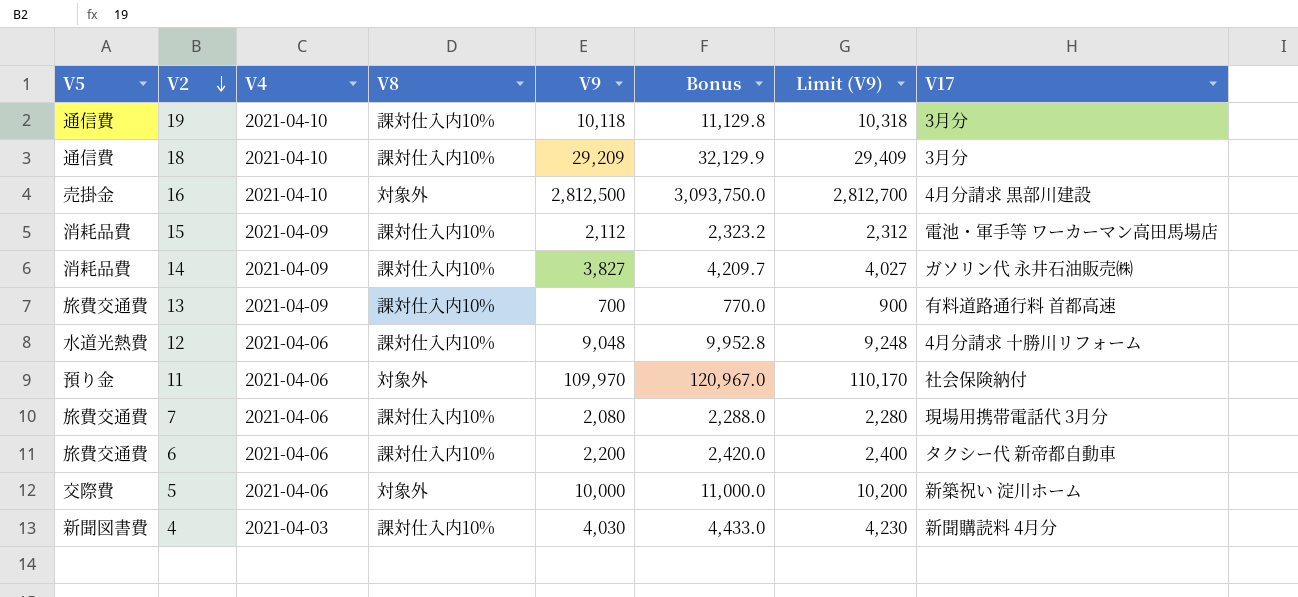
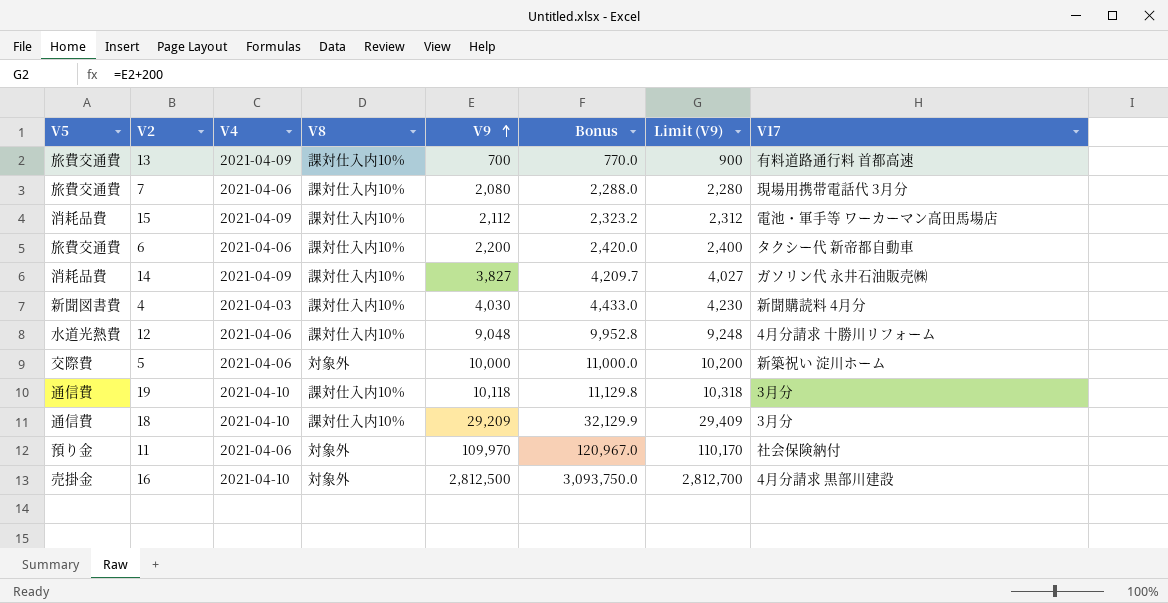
row order: V2 descending -> V9 ascending

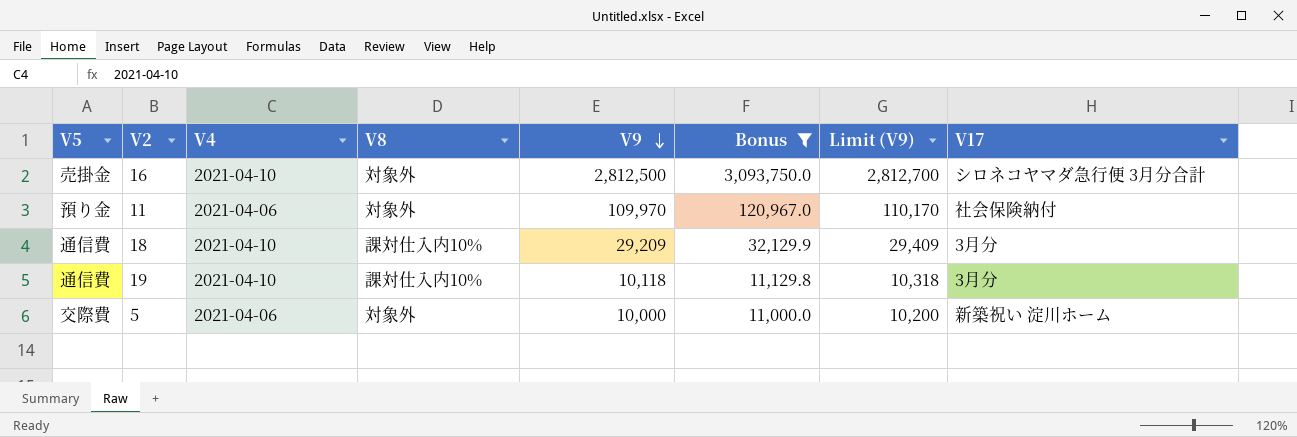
filter: none -> Bonus >= 11,000.0
row order: V9 ascending -> V9 descending
16 | V17: 4月分請求 黒部川建設 -> シロネコヤマダ急行便 3月分合計

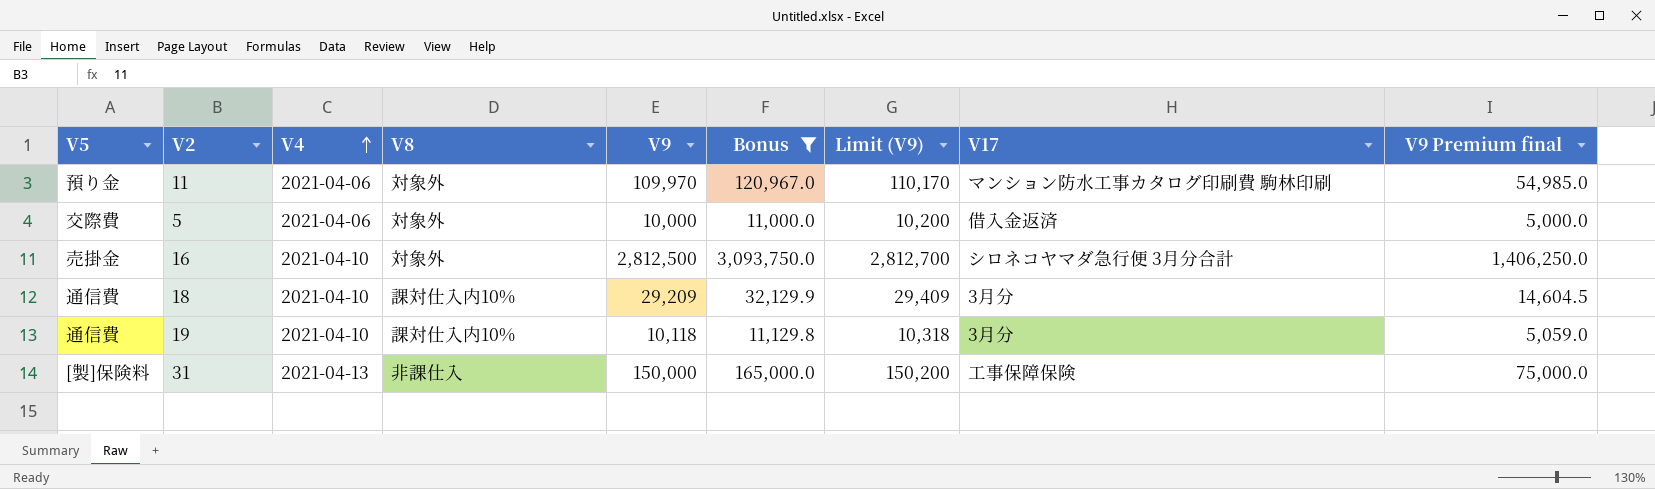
row order: V9 descending -> V4 ascending
column V9 Premium final | formula: none -> [V9] * 0.5
11 | V17: 社会保険納付 -> マンション防水工事カタログ印刷費 駒林印刷
5 | V17: 新築祝い 淀川ホーム -> 借入金返済
row 31: none -> [製]保険料 | 2021-04-13 | 非課仕入 | 150,000 | 165,000.0 | 150,200 | 工事保障保険 | 75,000.0

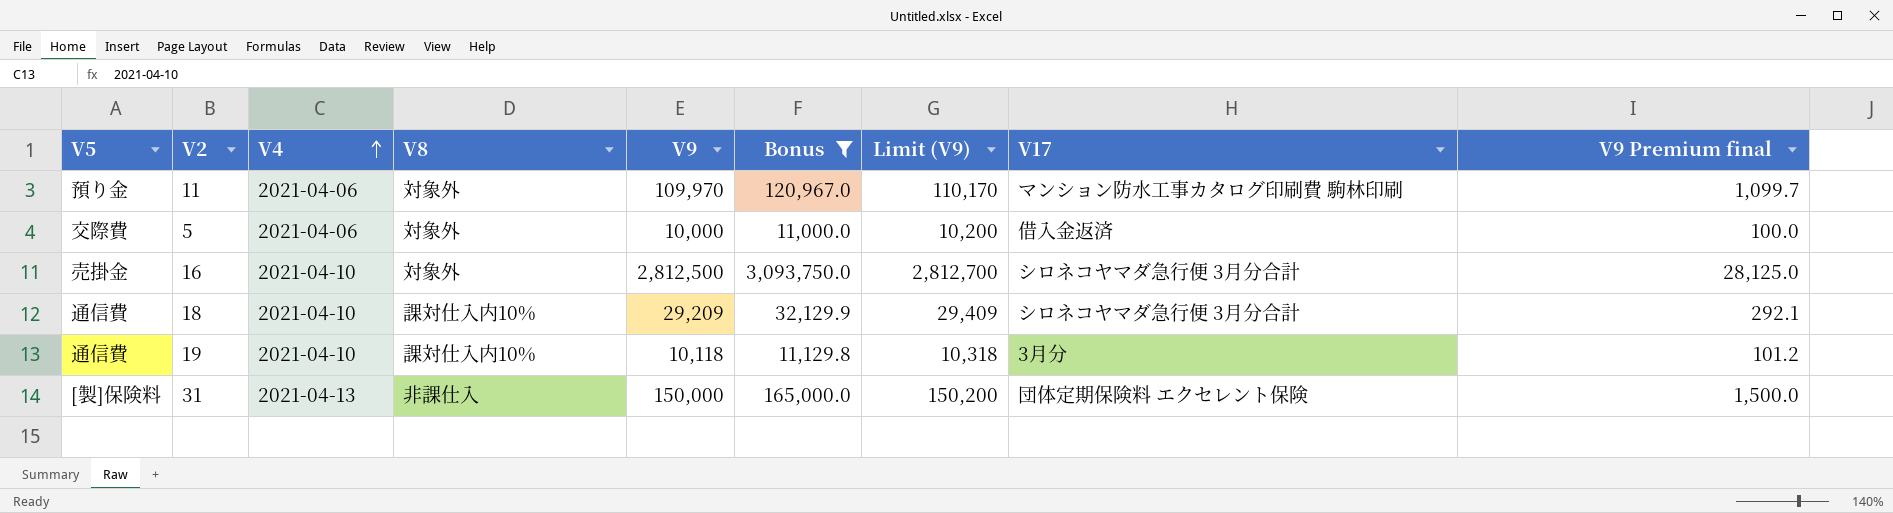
column V9 Premium final | formula: [V9] * 0.5 -> [V9] * 0.01
18 | V17: 3月分 -> シロネコヤマダ急行便 3月分合計
31 | V17: 工事保障保険 -> 団体定期保険料 エクセレント保険

